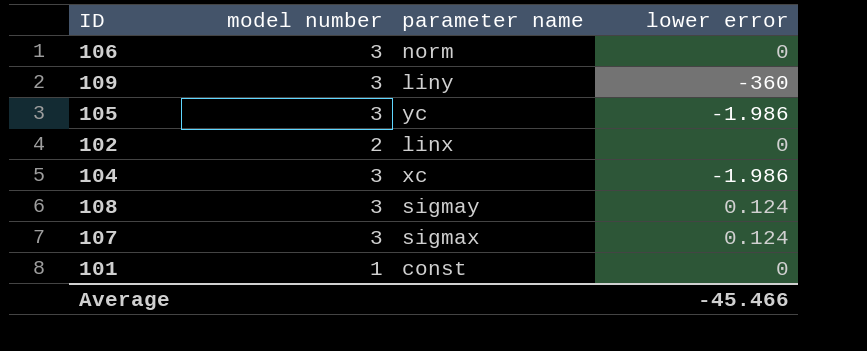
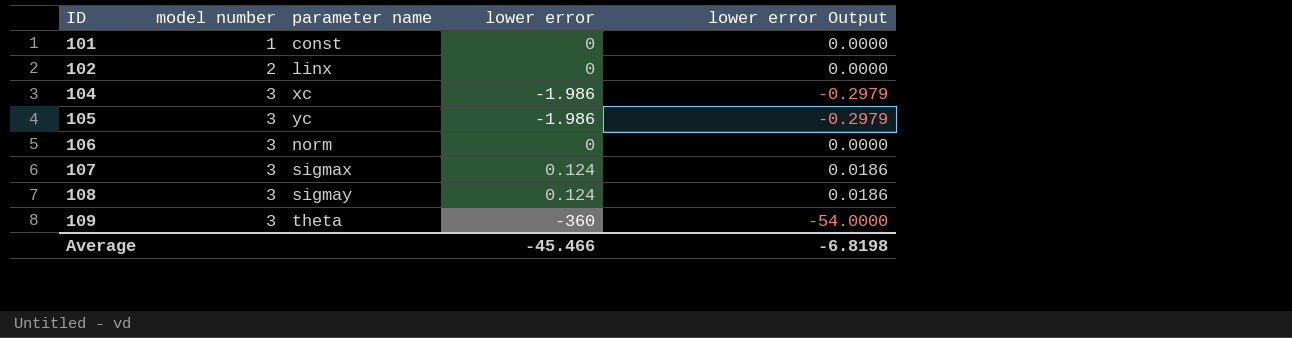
row order: none -> ID ascending
column lower error Output | formula: none -> [lower error] * 0.15
109 | parameter name: liny -> theta

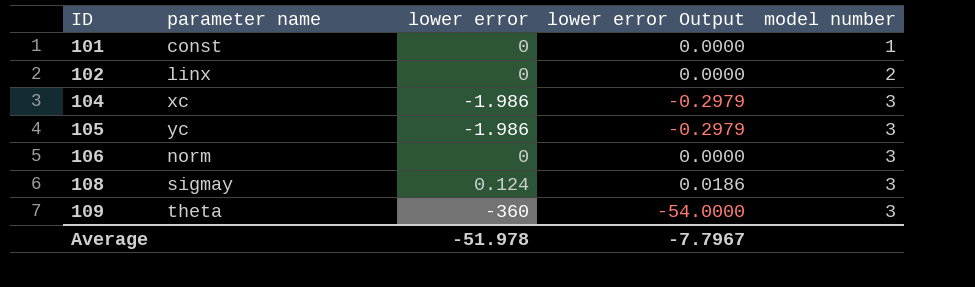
column model number | position: 2 -> 5
row 107: 3 | sigmax | 0.124 | 0.0186 -> none
Average | lower error: -45.466 -> -51.978
Average | lower error Output: -6.8198 -> -7.7967

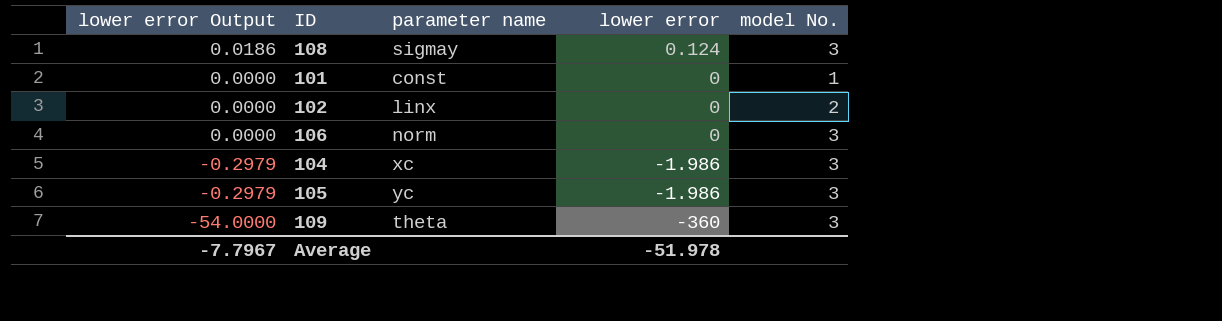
row order: ID ascending -> lower error Output descending
column lower error Output | position: 4 -> 1
column name: model number -> model No.

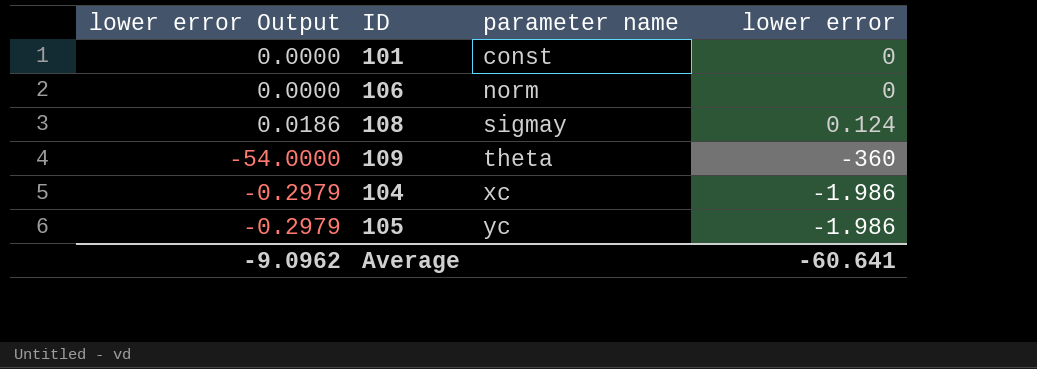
row order: lower error Output descending -> parameter name ascending
column model No. | position: 5 -> none
row 102: 0.0000 | linx | 0 | 2 -> none
Average | lower error Output: -7.7967 -> -9.0962
Average | lower error: -51.978 -> -60.641

